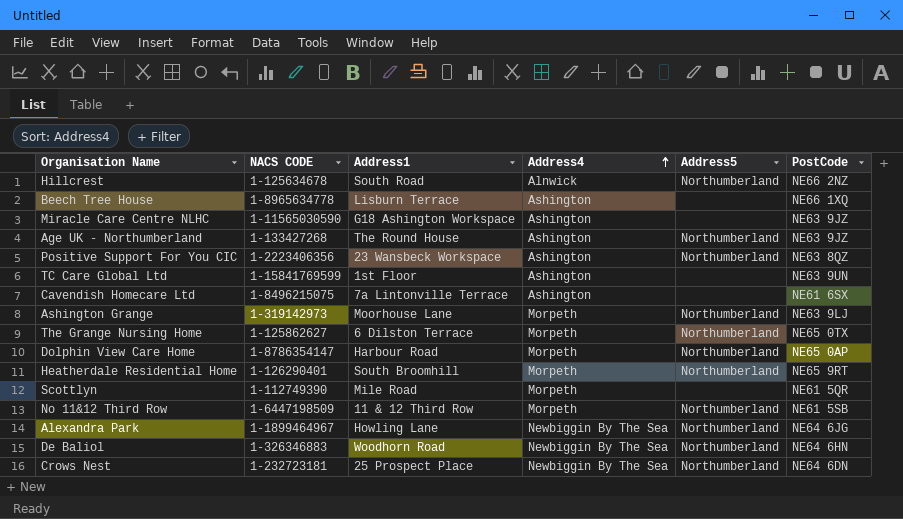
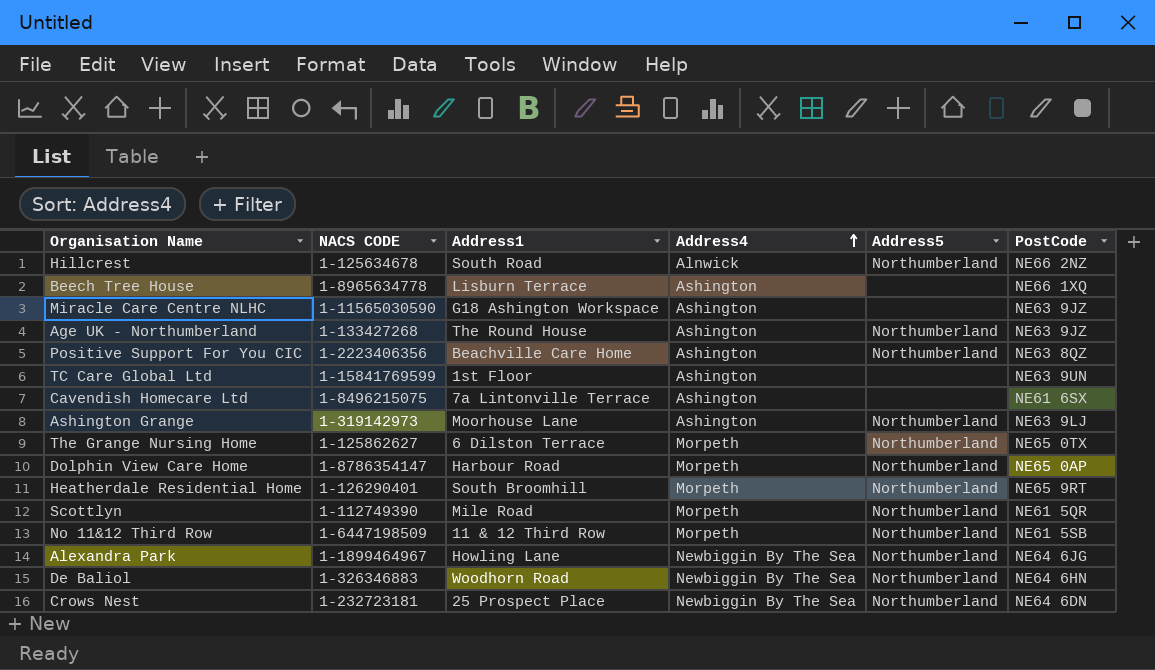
Positive Support For You CIC | Address1: 23 Wansbeck Workspace -> Beachville Care Home
Ashington Grange | Address4: Morpeth -> Ashington
Scottlyn | Address5: none -> Northumberland

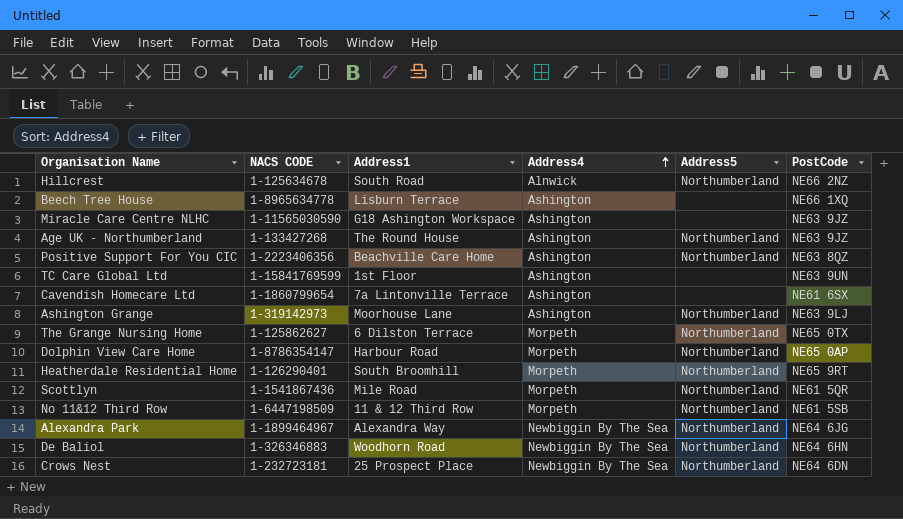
Cavendish Homecare Ltd | NACS CODE: 1-8496215075 -> 1-1860799654
Scottlyn | NACS CODE: 1-112749390 -> 1-1541867436
Alexandra Park | Address1: Howling Lane -> Alexandra Way

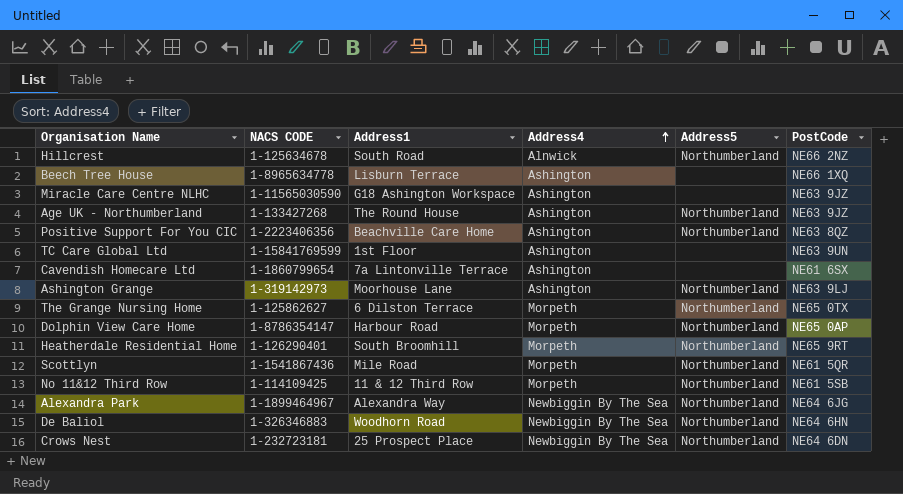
No 11&12 Third Row | NACS CODE: 1-6447198509 -> 1-114109425

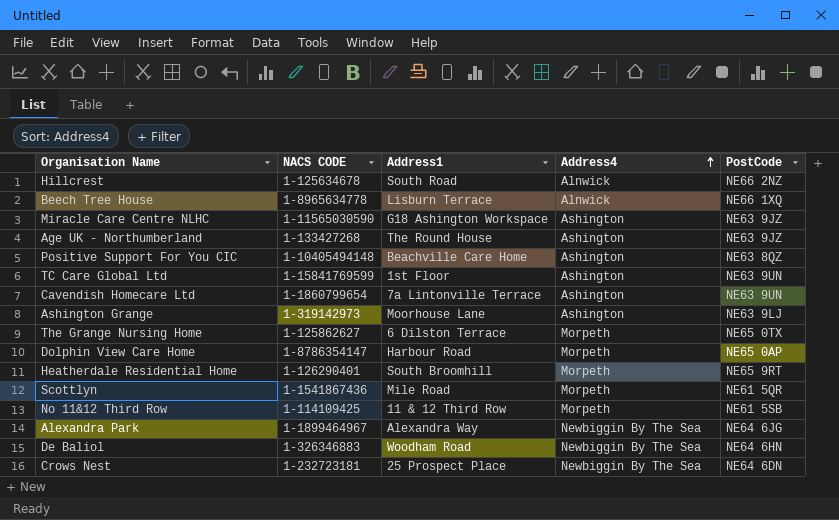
column Address5 | position: 5 -> none
Beech Tree House | Address4: Ashington -> Alnwick
Positive Support For You CIC | NACS CODE: 1-2223406356 -> 1-10405494148
Cavendish Homecare Ltd | PostCode: NE61 6SX -> NE63 9UN
De Baliol | Address1: Woodhorn Road -> Woodham Road

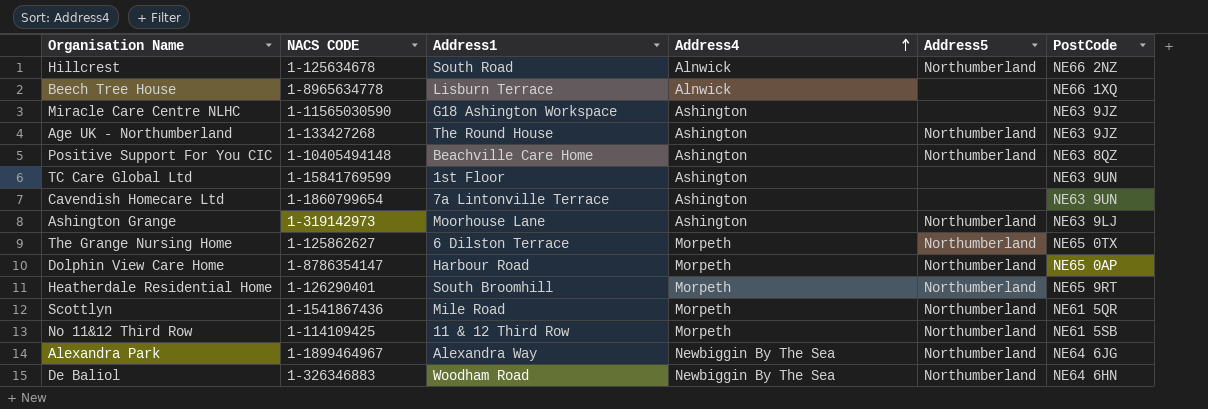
column Address5 | position: none -> 5
row Crows Nest: 1-232723181 | 25 Prospect Place | Newbiggin By The Sea | NE64 6DN -> none

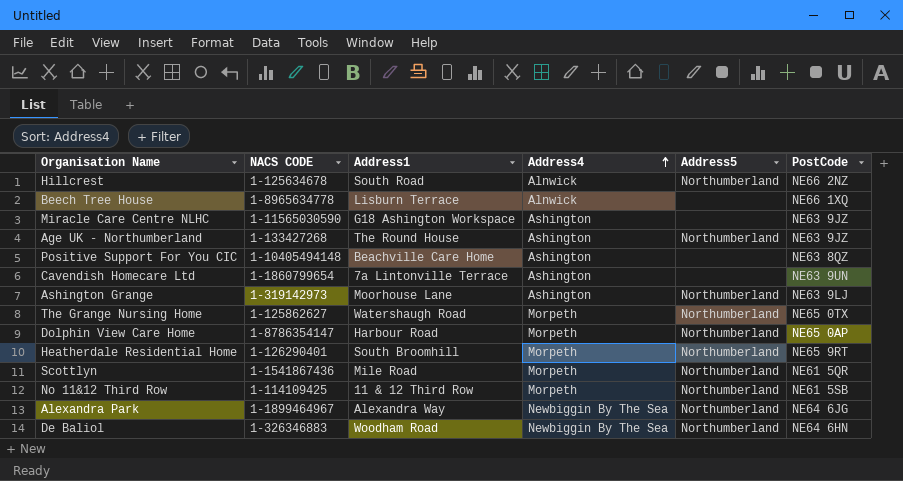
row TC Care Global Ltd: 1-15841769599 | 1st Floor | Ashington | none | NE63 9UN -> none
Positive Support For You CIC | Address5: Northumberland -> none
The Grange Nursing Home | Address1: 6 Dilston Terrace -> Watershaugh Road

